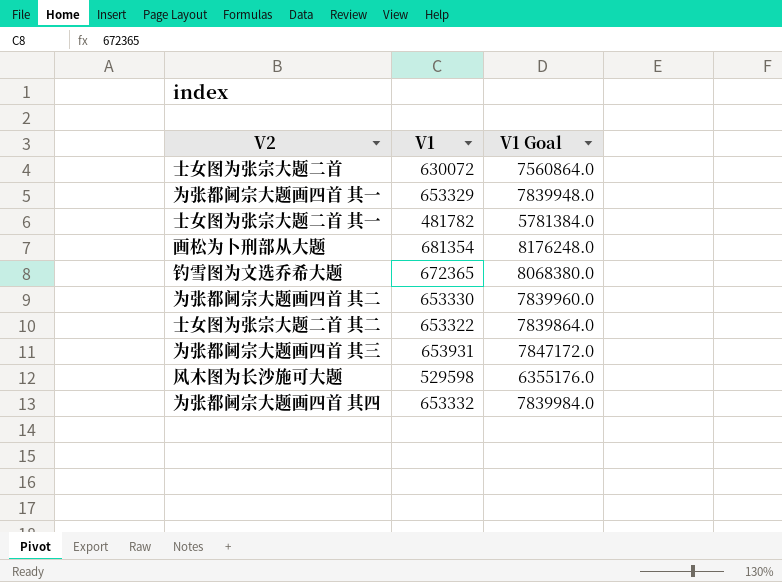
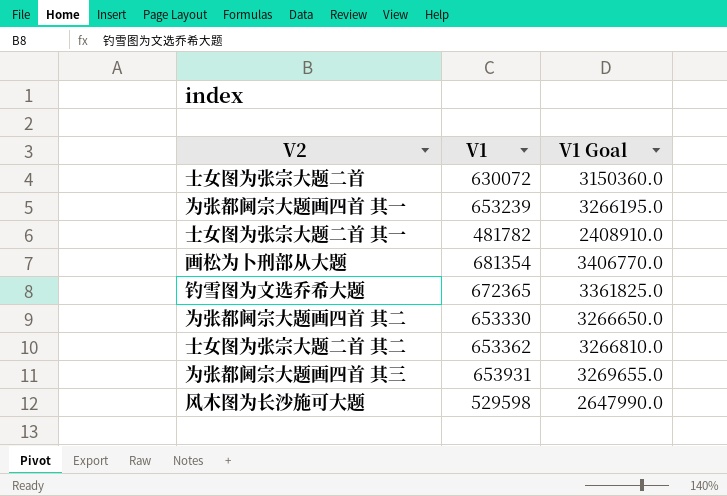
column V1 Goal | formula: [V1] * 12 -> [V1] * 5
row 为张都阃宗大题画四首 其四: 653332 | 7839984.0 -> none
为张都阃宗大题画四首 其一 | V1: 653329 -> 653239
士女图为张宗大题二首 其二 | V1: 653322 -> 653362

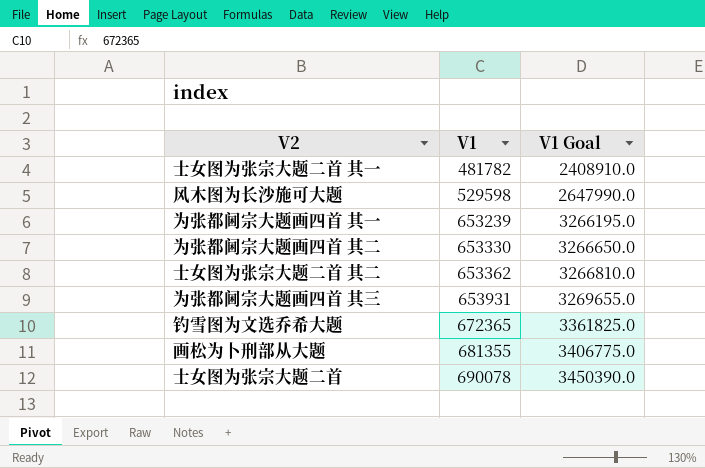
row order: none -> V1 ascending
画松为卜刑部从大题 | V1: 681354 -> 681355
画松为卜刑部从大题 | V1 Goal: 3406770.0 -> 3406775.0
士女图为张宗大题二首 | V1: 630072 -> 690078
士女图为张宗大题二首 | V1 Goal: 3150360.0 -> 3450390.0

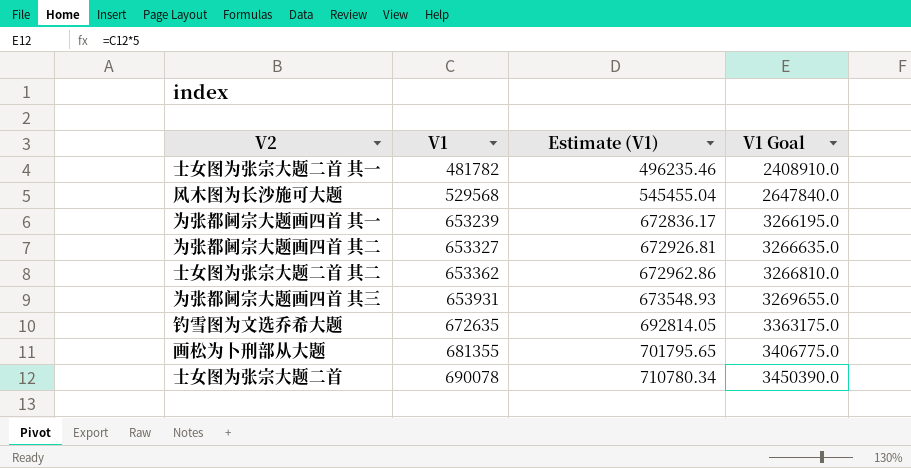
column Estimate (V1) | formula: none -> [V1] * 1.03
风木图为长沙施可大题 | V1: 529598 -> 529568
风木图为长沙施可大题 | V1 Goal: 2647990.0 -> 2647840.0
为张都阃宗大题画四首 其二 | V1: 653330 -> 653327
为张都阃宗大题画四首 其二 | V1 Goal: 3266650.0 -> 3266635.0
钓雪图为文选乔希大题 | V1: 672365 -> 672635
钓雪图为文选乔希大题 | V1 Goal: 3361825.0 -> 3363175.0

